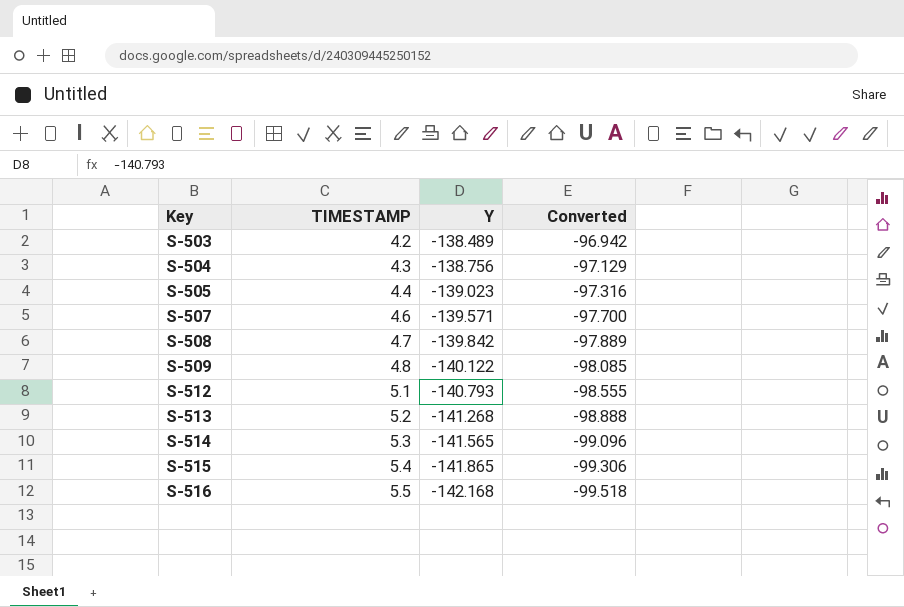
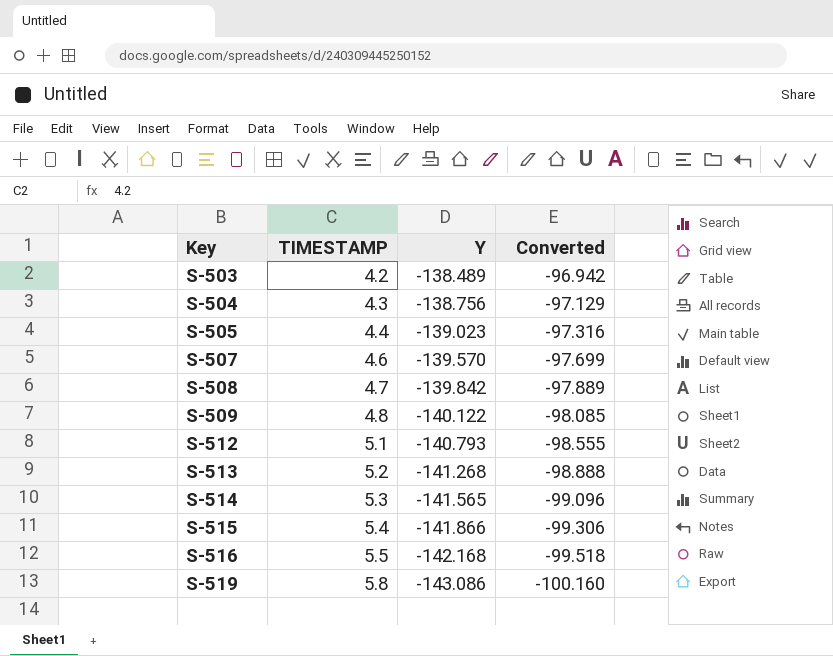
S-507 | Y: -139.571 -> -139.570
S-507 | Converted: -97.700 -> -97.699
S-515 | Y: -141.865 -> -141.866
row S-519: none -> 5.8 | -143.086 | -100.160

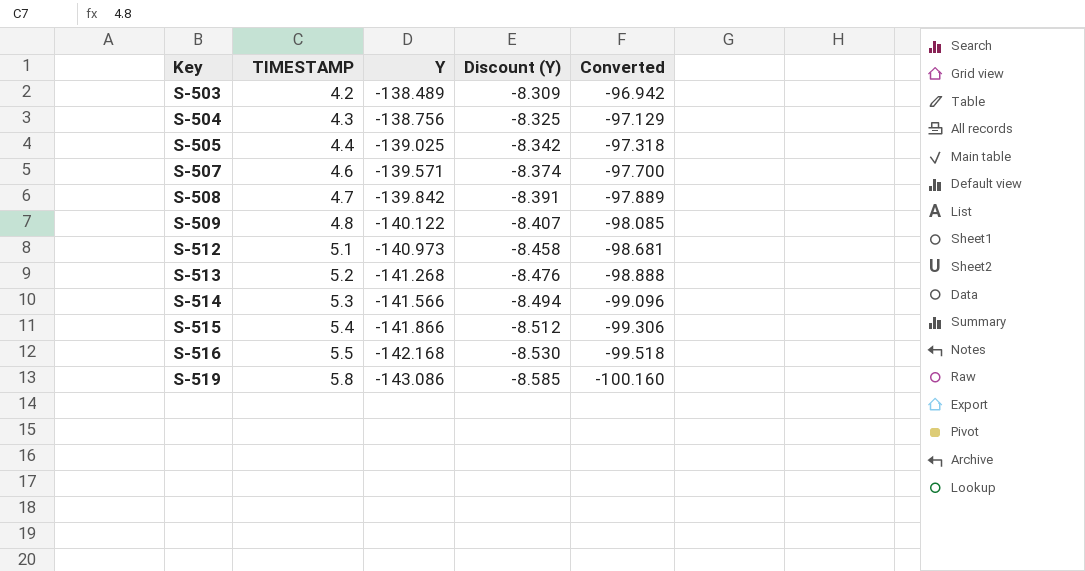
column Discount (Y) | formula: none -> [Y] * 0.06
S-505 | Y: -139.023 -> -139.025
S-505 | Converted: -97.316 -> -97.318
S-507 | Y: -139.570 -> -139.571
S-507 | Converted: -97.699 -> -97.700
S-512 | Y: -140.793 -> -140.973
S-512 | Converted: -98.555 -> -98.681
S-514 | Y: -141.565 -> -141.566

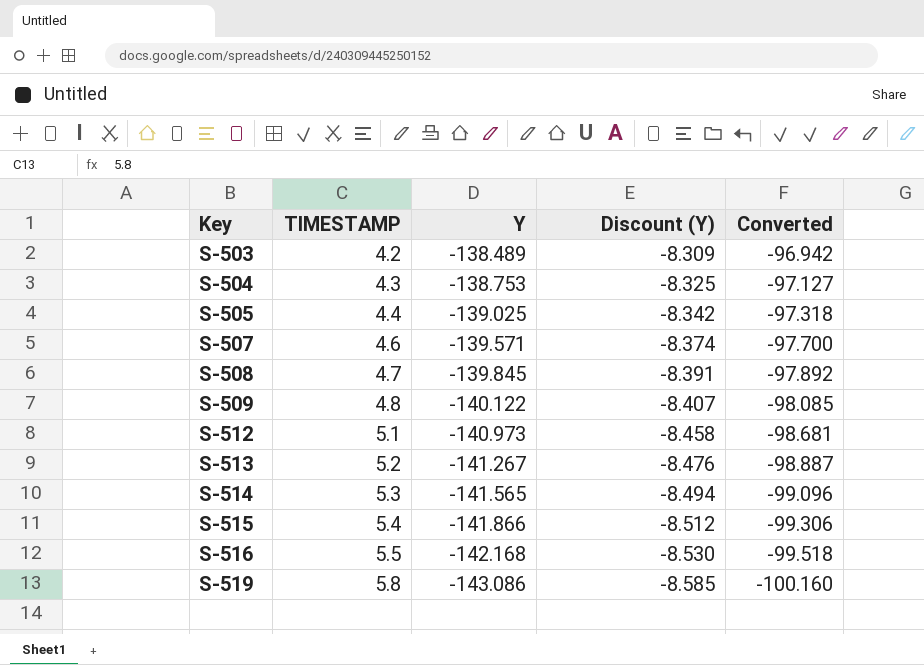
S-504 | Y: -138.756 -> -138.753
S-504 | Converted: -97.129 -> -97.127
S-508 | Y: -139.842 -> -139.845
S-508 | Converted: -97.889 -> -97.892
S-513 | Y: -141.268 -> -141.267
S-513 | Converted: -98.888 -> -98.887
S-514 | Y: -141.566 -> -141.565

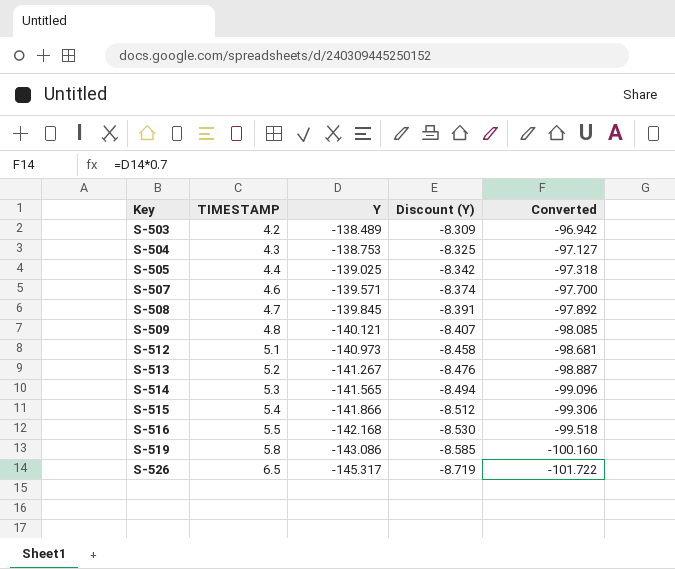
S-509 | Y: -140.122 -> -140.121
row S-526: none -> 6.5 | -145.317 | -8.719 | -101.722

